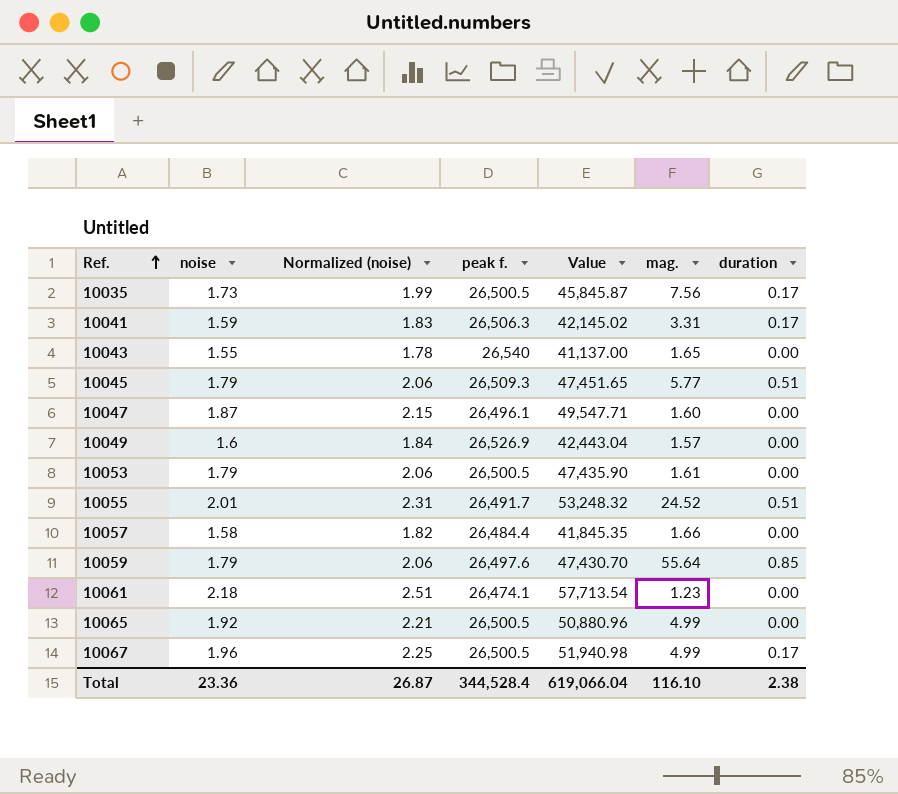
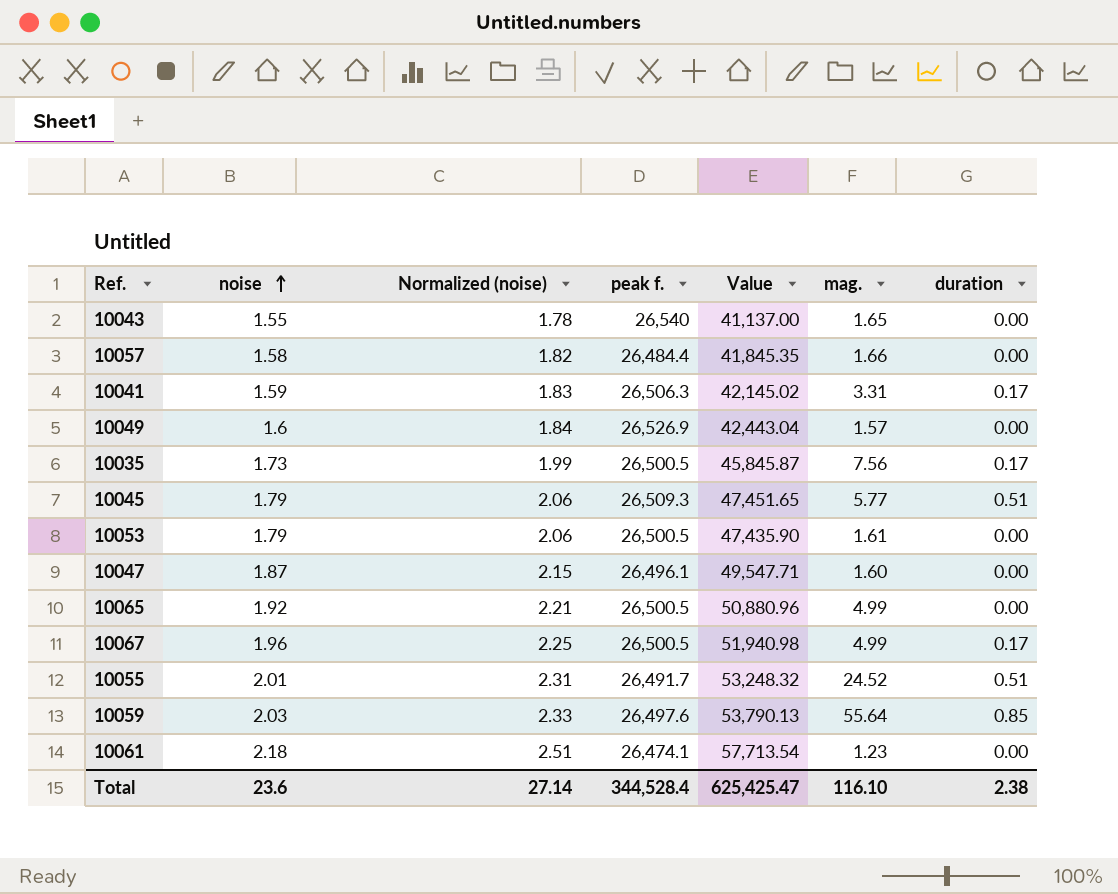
row order: Ref. ascending -> noise ascending
10059 | noise: 1.79 -> 2.03
10059 | Normalized (noise): 2.06 -> 2.33
10059 | Value: 47,430.70 -> 53,790.13
Total | noise: 23.36 -> 23.6
Total | Normalized (noise): 26.87 -> 27.14
Total | Value: 619,066.04 -> 625,425.47

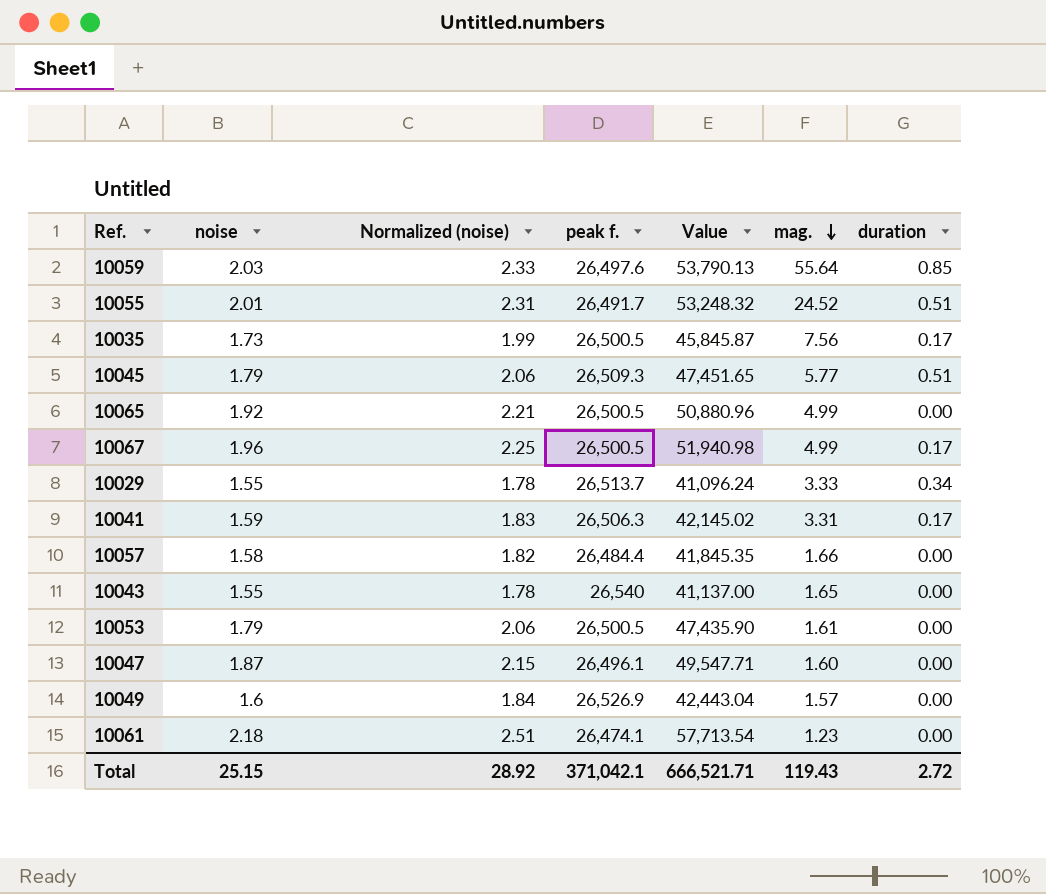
row order: noise ascending -> mag. descending
row 10029: none -> 1.55 | 1.78 | 26,513.7 | 41,096.24 | 3.33 | 0.34
Total | noise: 23.6 -> 25.15
Total | Normalized (noise): 27.14 -> 28.92
Total | peak f.: 344,528.4 -> 371,042.1
Total | Value: 625,425.47 -> 666,521.71
Total | mag.: 116.10 -> 119.43
Total | duration: 2.38 -> 2.72

